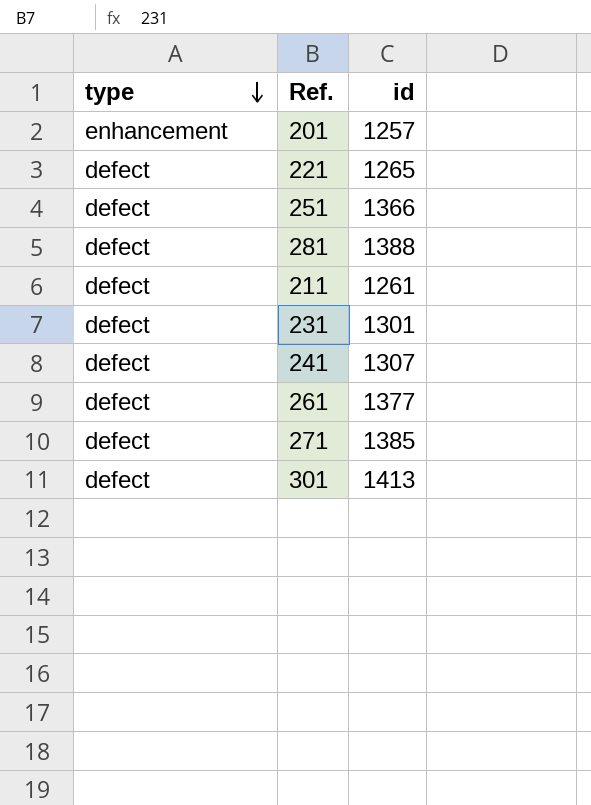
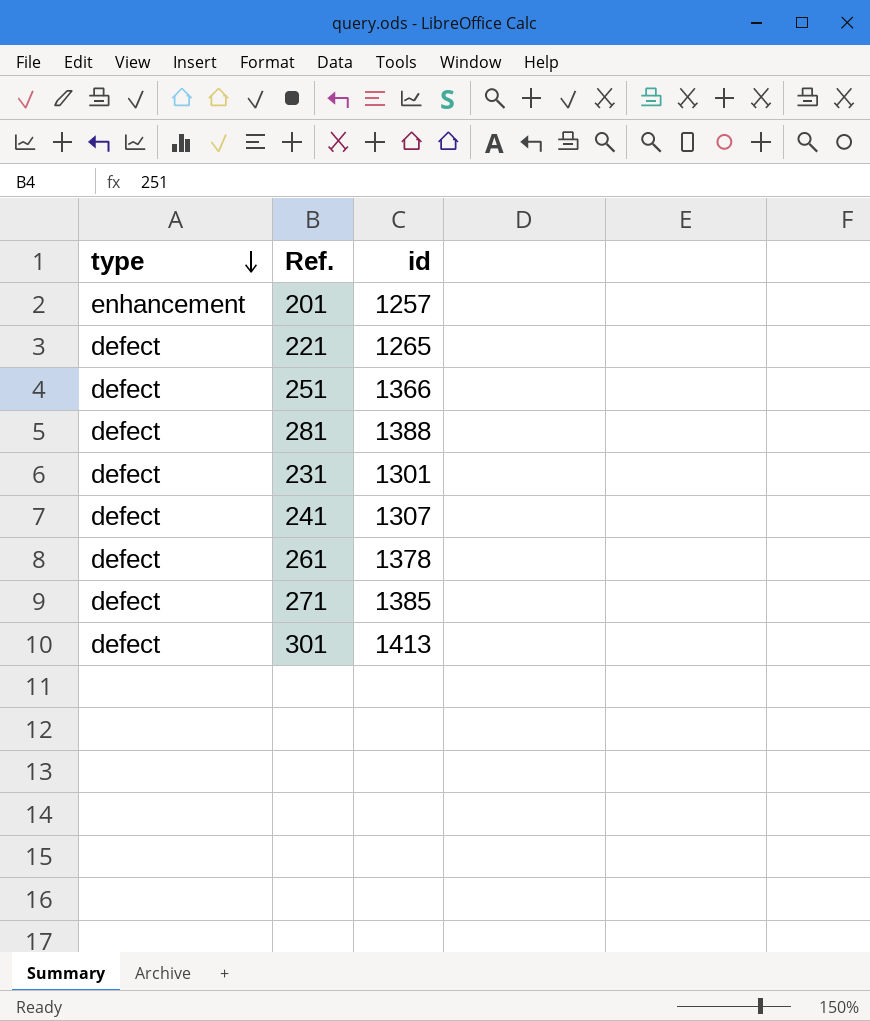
row 211: defect | 1261 -> none
261 | id: 1377 -> 1378

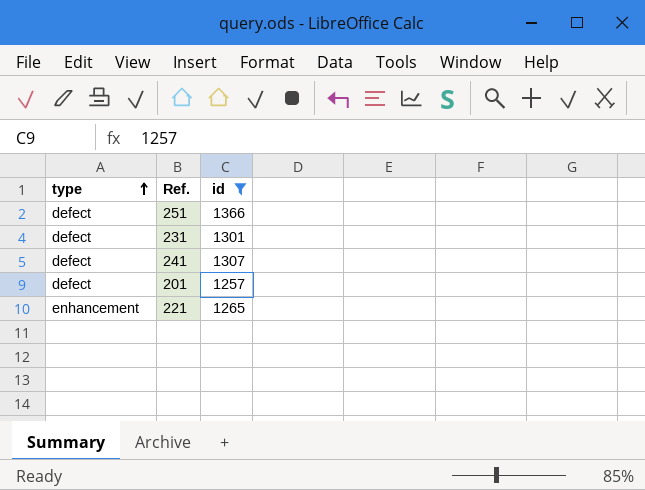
filter: none -> id <= 1366
row order: type descending -> type ascending
201 | type: enhancement -> defect
221 | type: defect -> enhancement

